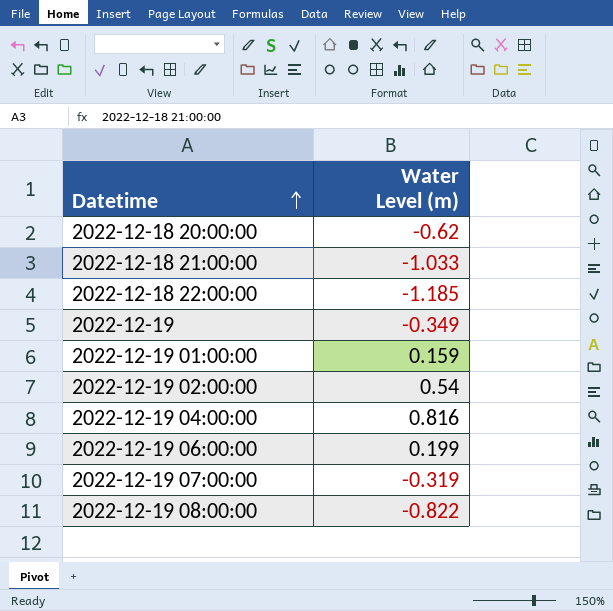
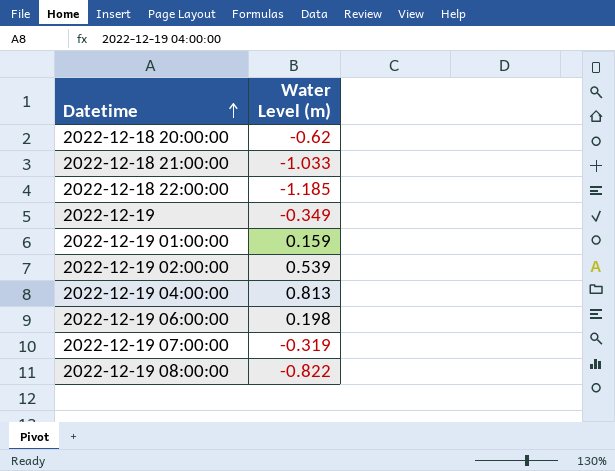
2022-12-19 02:00:00 | Water Level (m): 0.54 -> 0.539
2022-12-19 04:00:00 | Water Level (m): 0.816 -> 0.813
2022-12-19 06:00:00 | Water Level (m): 0.199 -> 0.198

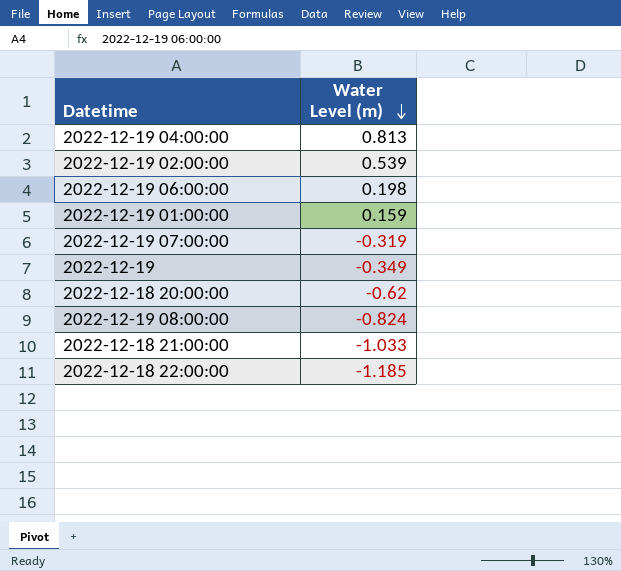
row order: Datetime ascending -> Water Level (m) descending
2022-12-19 08:00:00 | Water Level (m): -0.822 -> -0.824

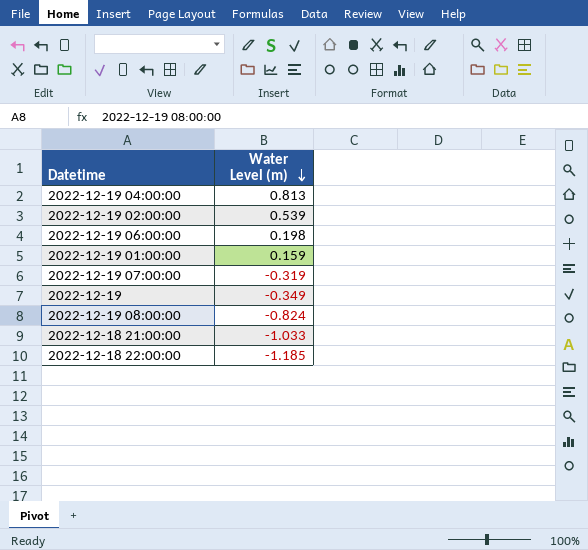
row 2022-12-18 20:00:00: -0.62 -> none

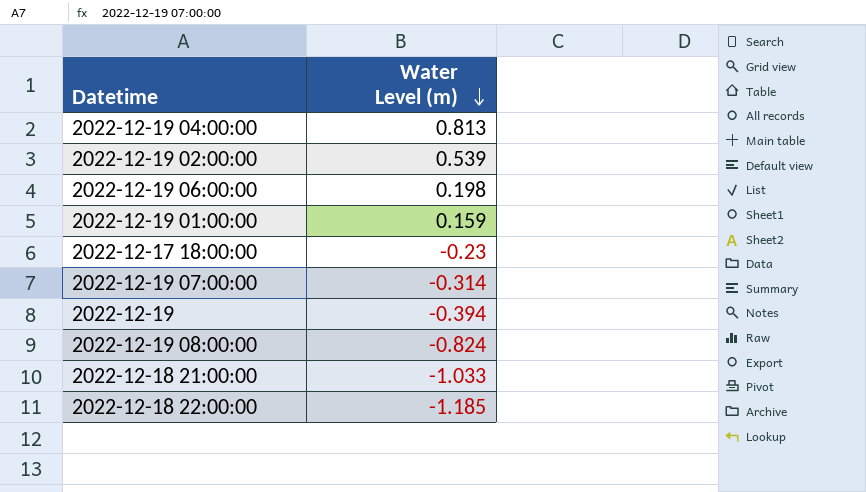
row 2022-12-17 18:00:00: none -> -0.23
2022-12-19 07:00:00 | Water Level (m): -0.319 -> -0.314
2022-12-19 | Water Level (m): -0.349 -> -0.394

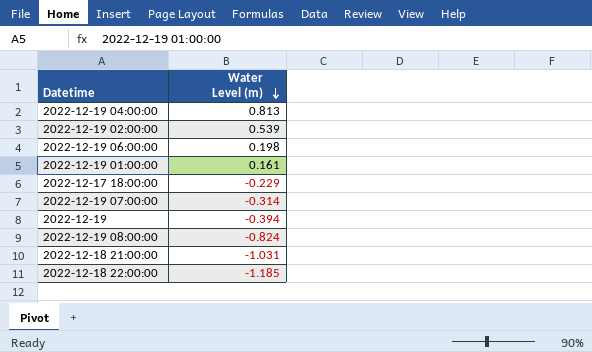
2022-12-19 01:00:00 | Water Level (m): 0.159 -> 0.161
2022-12-17 18:00:00 | Water Level (m): -0.23 -> -0.229
2022-12-18 21:00:00 | Water Level (m): -1.033 -> -1.031

